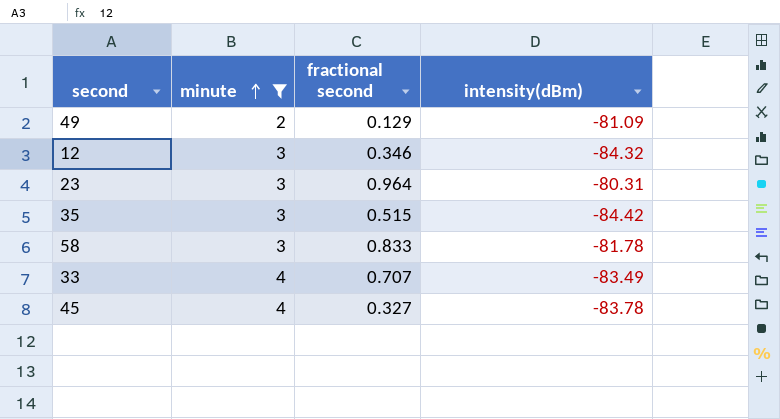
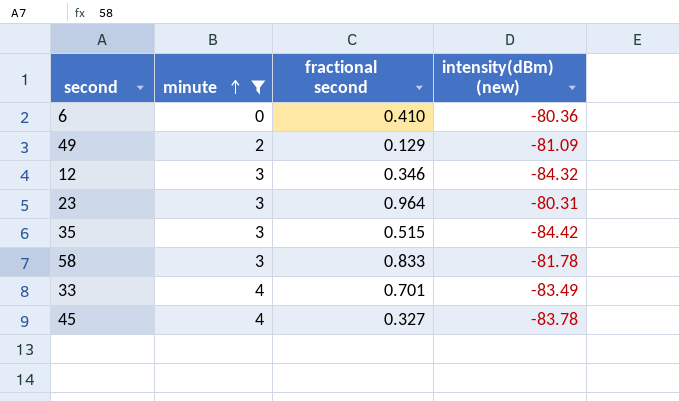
column name: intensity(dBm) -> intensity(dBm) (new)
row 6: none -> 0 | 0.410 | -80.36
33 | fractional second: 0.707 -> 0.701

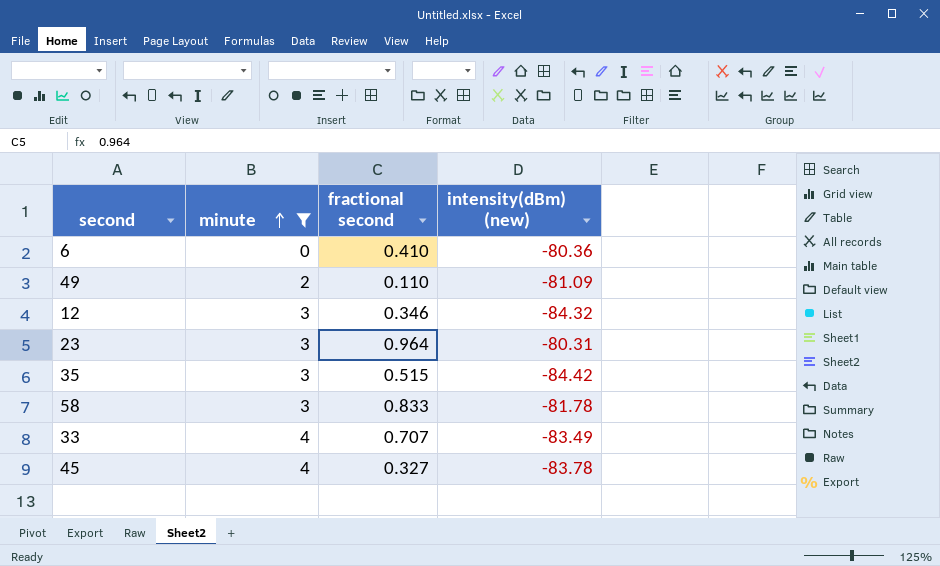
49 | fractional second: 0.129 -> 0.110
33 | fractional second: 0.701 -> 0.707

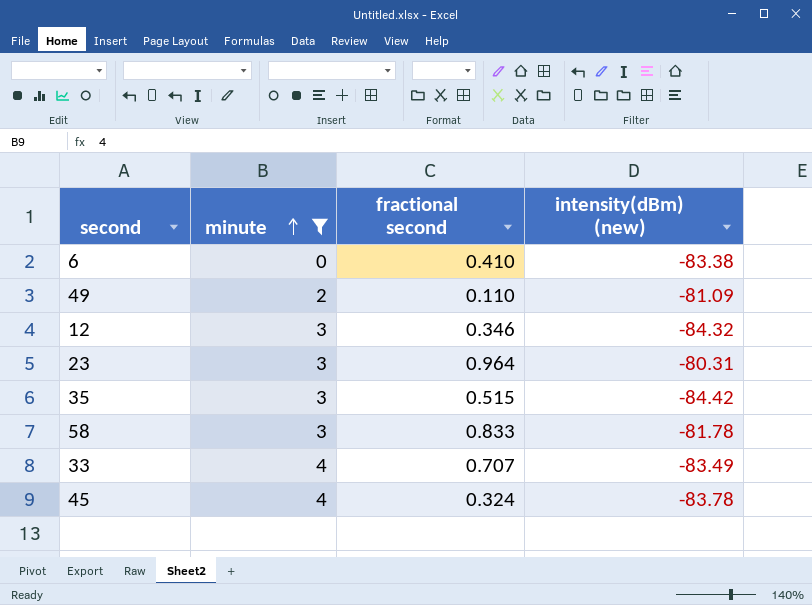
6 | intensity(dBm) (new): -80.36 -> -83.38
45 | fractional second: 0.327 -> 0.324

